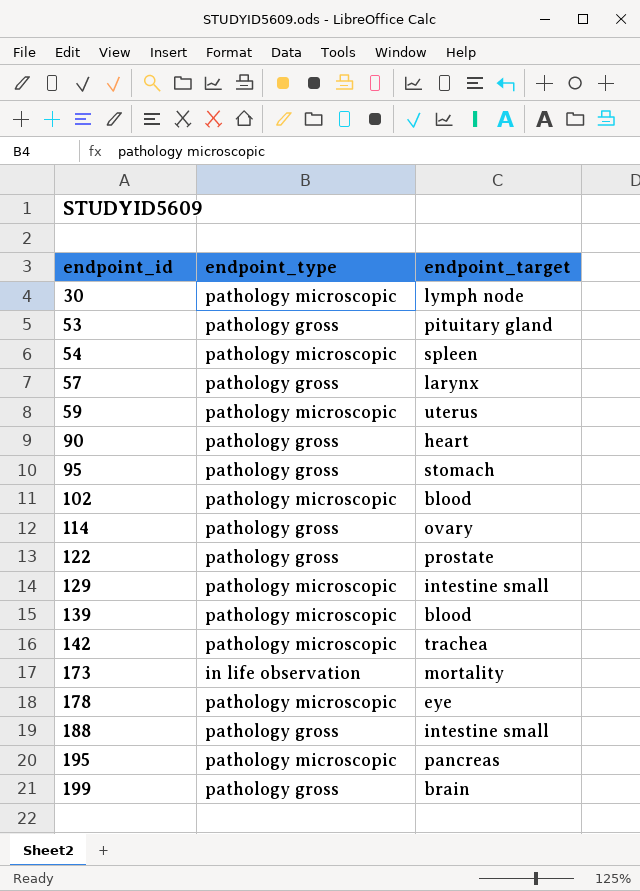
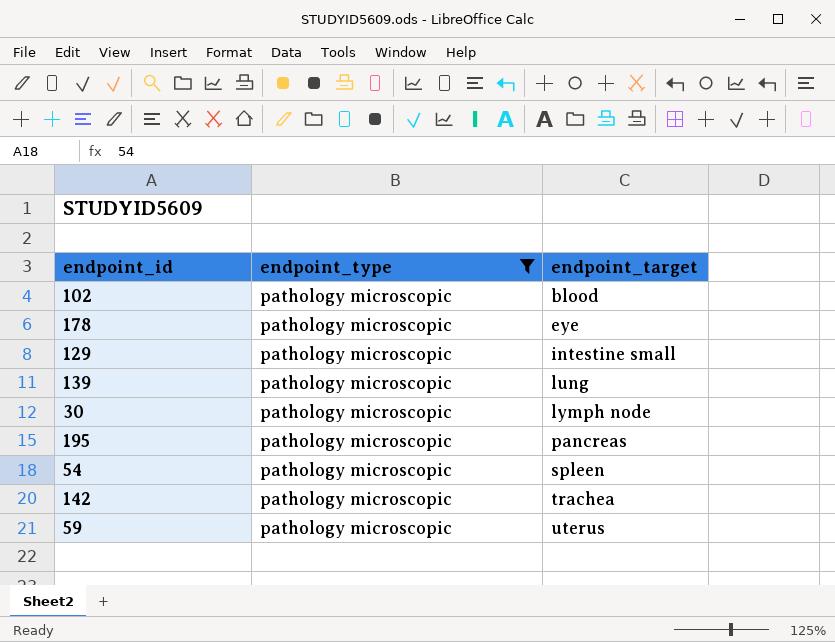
filter: none -> endpoint_type = pathology microscopic
row order: endpoint_id ascending -> endpoint_target ascending
139 | endpoint_target: blood -> lung

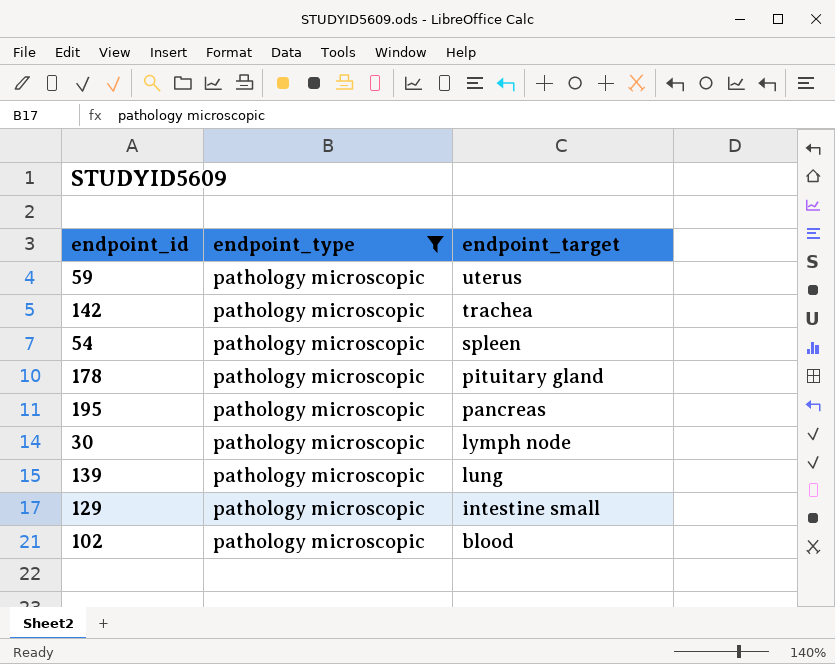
row order: endpoint_target ascending -> endpoint_target descending
178 | endpoint_target: eye -> pituitary gland

